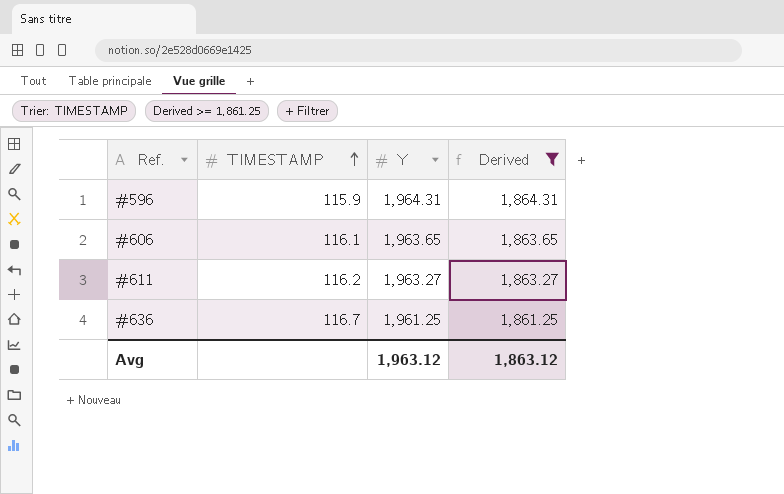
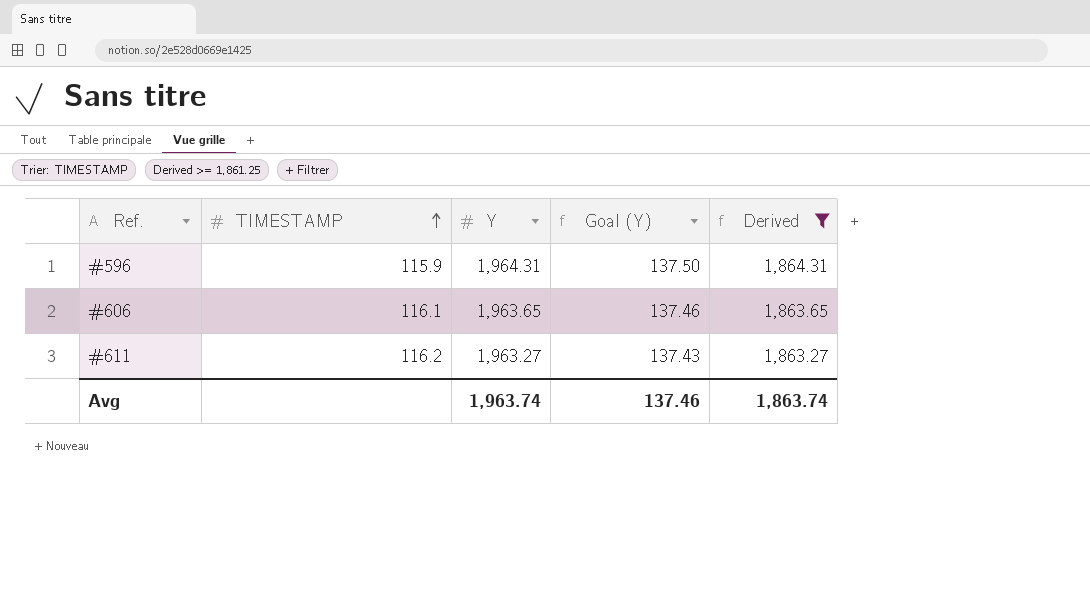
column Goal (Y) | formula: none -> [Y] * 0.07
row #636: 116.7 | 1,961.25 | 1,861.25 -> none
Avg | Y: 1,963.12 -> 1,963.74
Avg | Derived: 1,863.12 -> 1,863.74

